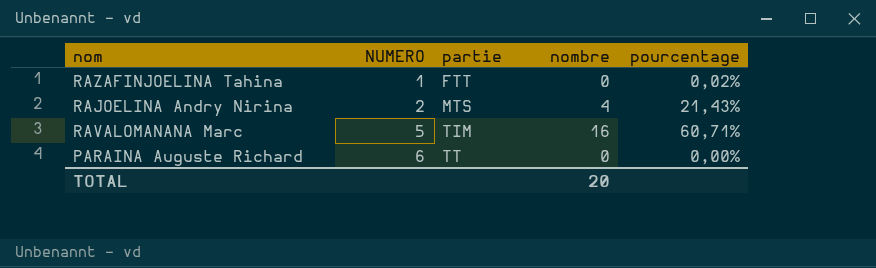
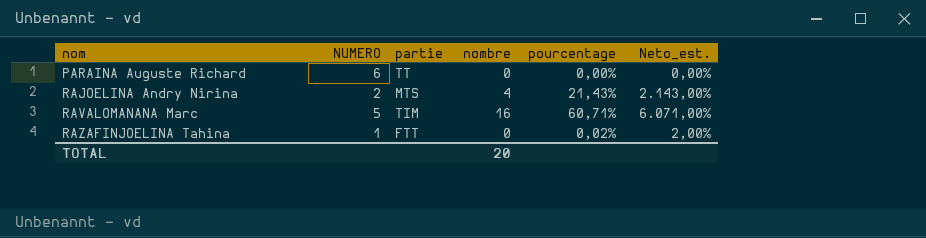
row order: NUMERO ascending -> nom ascending
column Neto_est. | formula: none -> [pourcentage] * 100

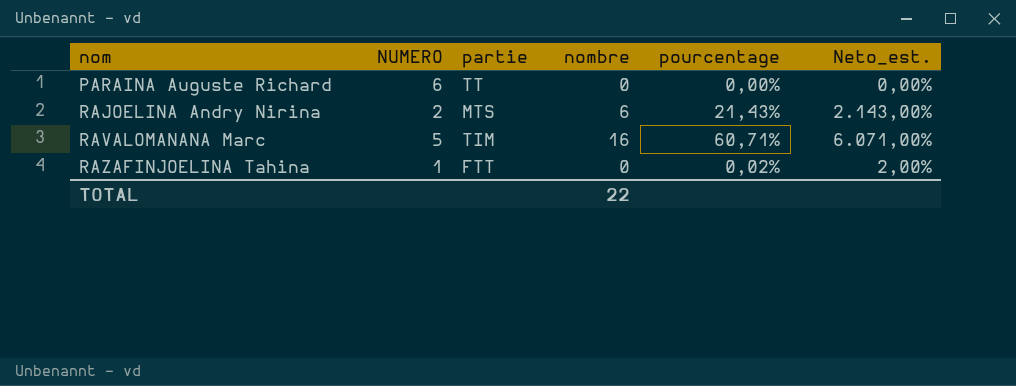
RAJOELINA Andry Nirina | nombre: 4 -> 6
TOTAL | nombre: 20 -> 22

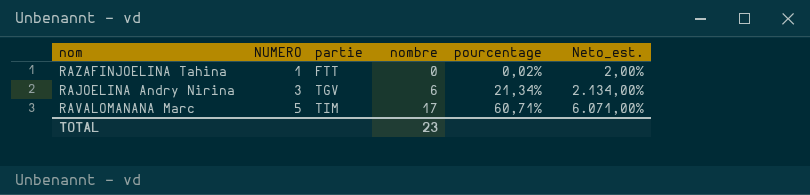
row order: nom ascending -> NUMERO ascending
row PARAINA Auguste Richard: 6 | TT | 0 | 0,00% | 0,00% -> none
RAJOELINA Andry Nirina | NUMERO: 2 -> 3
RAJOELINA Andry Nirina | partie: MTS -> TGV
RAJOELINA Andry Nirina | pourcentage: 21,43% -> 21,34%
RAJOELINA Andry Nirina | Neto_est.: 2.143,00% -> 2.134,00%
RAVALOMANANA Marc | nombre: 16 -> 17
TOTAL | nombre: 22 -> 23

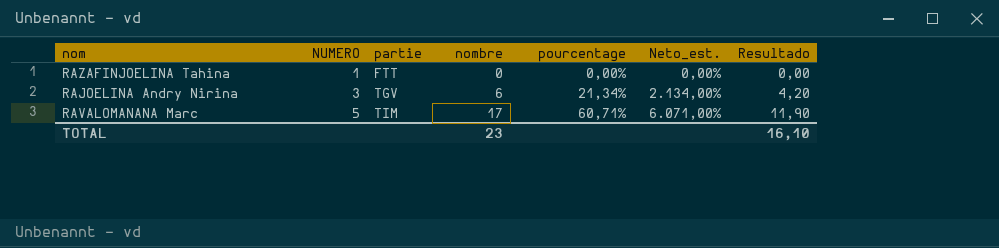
column Resultado | formula: none -> [nombre] * 0,7
RAZAFINJOELINA Tahina | pourcentage: 0,02% -> 0,00%
RAZAFINJOELINA Tahina | Neto_est.: 2,00% -> 0,00%

